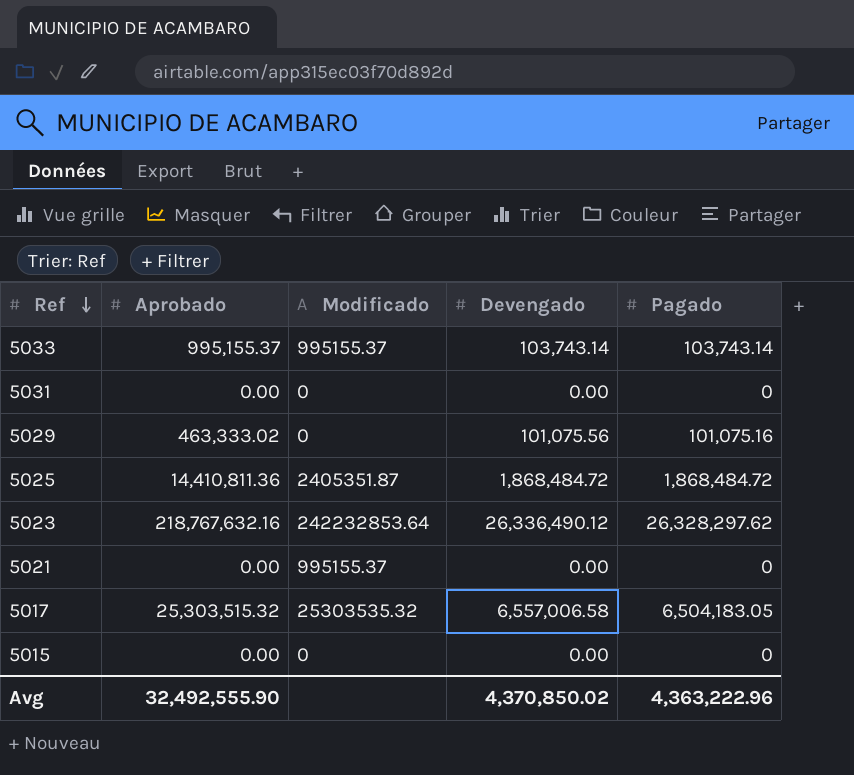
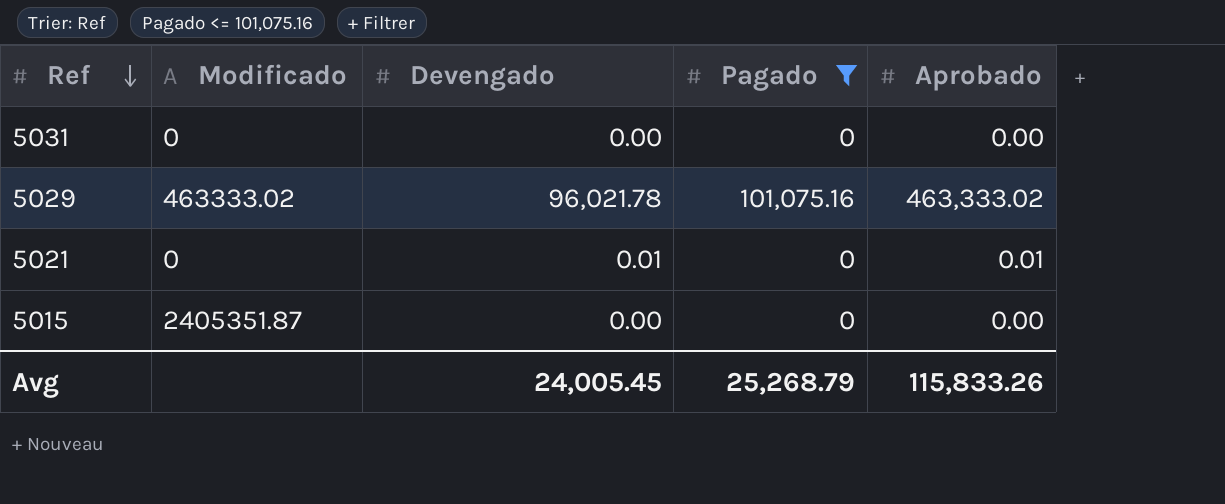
filter: none -> Pagado <= 101,075.16
column Aprobado | position: 2 -> 5
5029 | Modificado: 0 -> 463333.02
5029 | Devengado: 101,075.56 -> 96,021.78
5021 | Modificado: 995155.37 -> 0
5021 | Devengado: 0.00 -> 0.01
5021 | Aprobado: 0.00 -> 0.01
5015 | Modificado: 0 -> 2405351.87
Avg | Devengado: 4,370,850.02 -> 24,005.45
Avg | Pagado: 4,363,222.96 -> 25,268.79
Avg | Aprobado: 32,492,555.90 -> 115,833.26

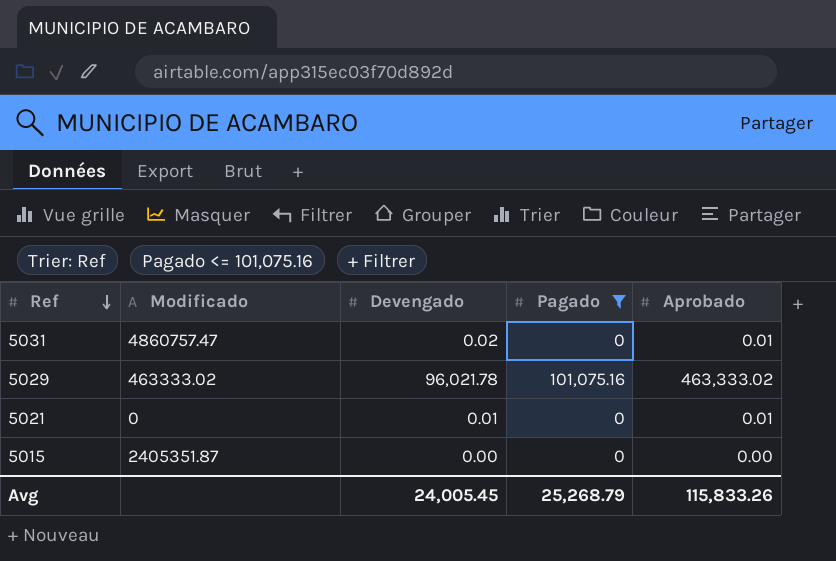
5031 | Modificado: 0 -> 4860757.47
5031 | Devengado: 0.00 -> 0.02
5031 | Aprobado: 0.00 -> 0.01

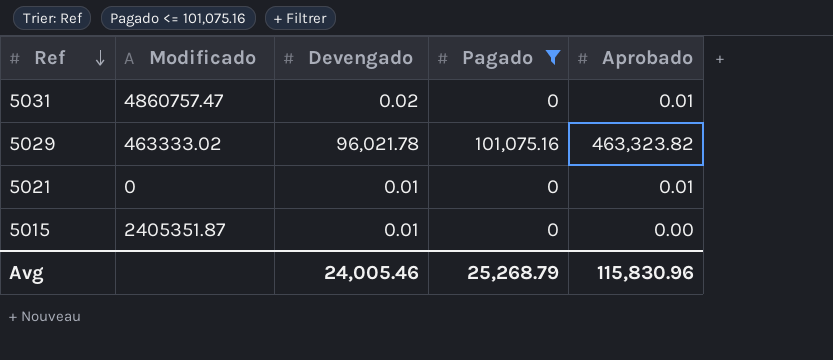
5029 | Aprobado: 463,333.02 -> 463,323.82
5015 | Devengado: 0.00 -> 0.01
Avg | Devengado: 24,005.45 -> 24,005.46
Avg | Aprobado: 115,833.26 -> 115,830.96

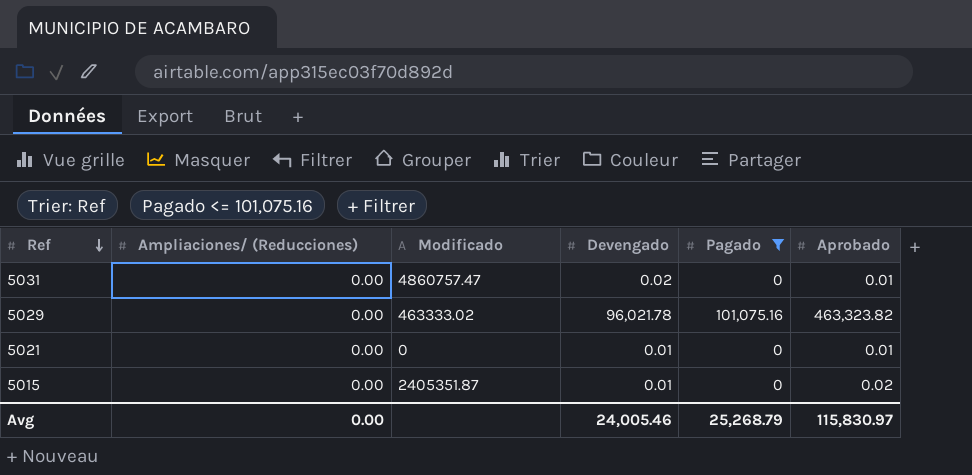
column Ampliaciones/ (Reducciones) | position: none -> 2
5015 | Aprobado: 0.00 -> 0.02
Avg | Aprobado: 115,830.96 -> 115,830.97

